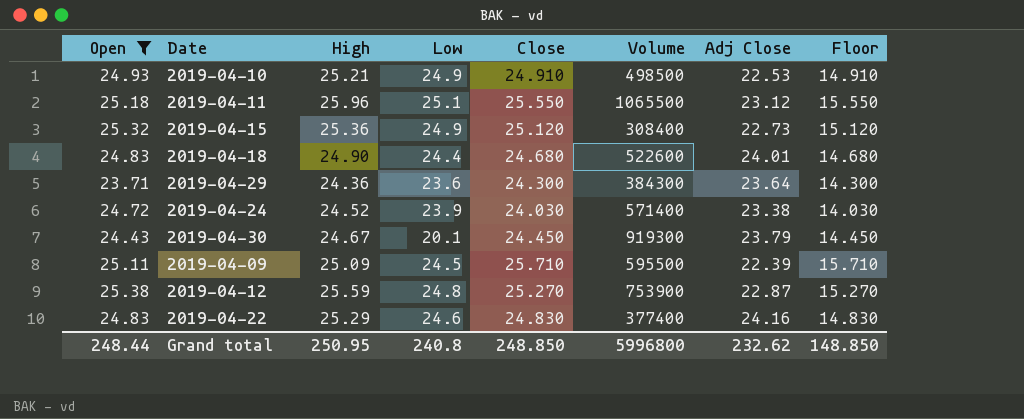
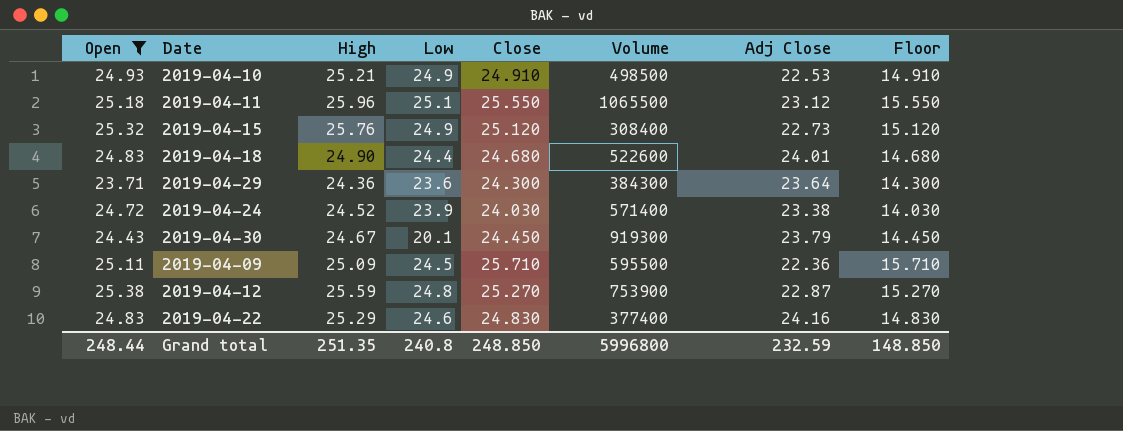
2019-04-15 | High: 25.36 -> 25.76
2019-04-09 | Adj Close: 22.39 -> 22.36
Grand total | High: 250.95 -> 251.35
Grand total | Adj Close: 232.62 -> 232.59

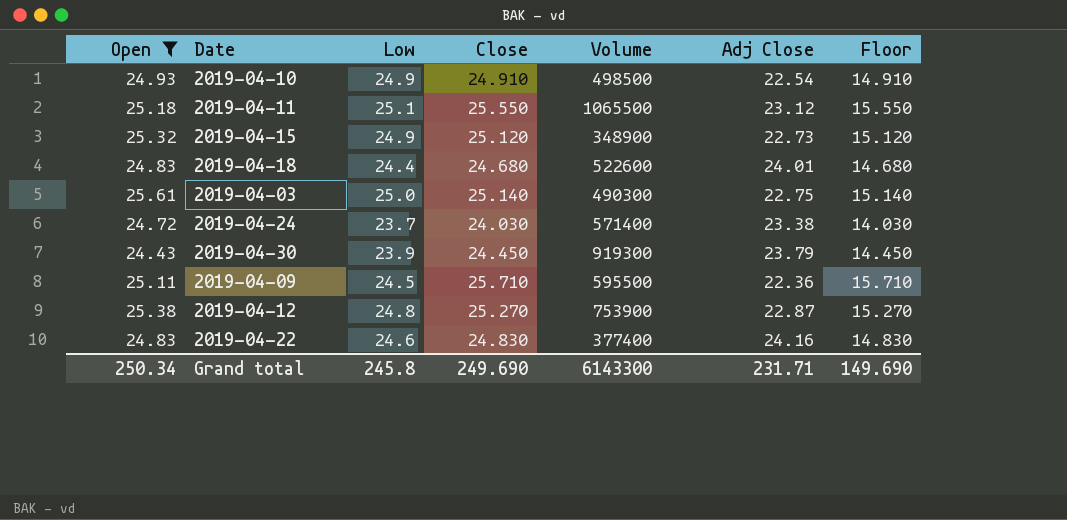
column High | position: 3 -> none
row 2019-04-29: 23.71 | 24.36 | 23.6 | 24.300 | 384300 | 23.64 | 14.300 -> none
2019-04-10 | Adj Close: 22.53 -> 22.54
2019-04-15 | Volume: 308400 -> 348900
row 2019-04-03: none -> 25.61 | 25.0 | 25.140 | 490300 | 22.75 | 15.140
2019-04-24 | Low: 23.9 -> 23.7
2019-04-30 | Low: 20.1 -> 23.9
Grand total | Open: 248.44 -> 250.34
Grand total | Low: 240.8 -> 245.8
Grand total | Close: 248.850 -> 249.690
Grand total | Volume: 5996800 -> 6143300
Grand total | Adj Close: 232.59 -> 231.71
Grand total | Floor: 148.850 -> 149.690

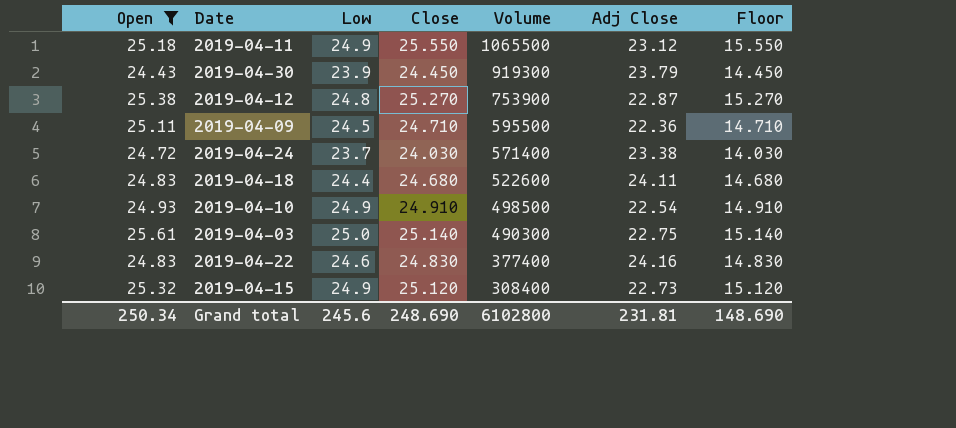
row order: none -> Volume descending
2019-04-11 | Low: 25.1 -> 24.9
2019-04-09 | Close: 25.710 -> 24.710
2019-04-09 | Floor: 15.710 -> 14.710
2019-04-18 | Adj Close: 24.01 -> 24.11
2019-04-15 | Volume: 348900 -> 308400
Grand total | Low: 245.8 -> 245.6
Grand total | Close: 249.690 -> 248.690
Grand total | Volume: 6143300 -> 6102800
Grand total | Adj Close: 231.71 -> 231.81
Grand total | Floor: 149.690 -> 148.690

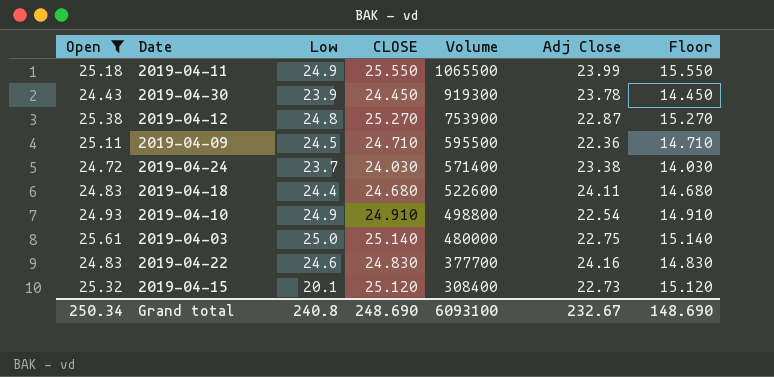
column name: Close -> CLOSE
2019-04-11 | Adj Close: 23.12 -> 23.99
2019-04-30 | Adj Close: 23.79 -> 23.78
2019-04-10 | Volume: 498500 -> 498800
2019-04-03 | Volume: 490300 -> 480000
2019-04-22 | Volume: 377400 -> 377700
2019-04-15 | Low: 24.9 -> 20.1
Grand total | Low: 245.6 -> 240.8
Grand total | Volume: 6102800 -> 6093100
Grand total | Adj Close: 231.81 -> 232.67

